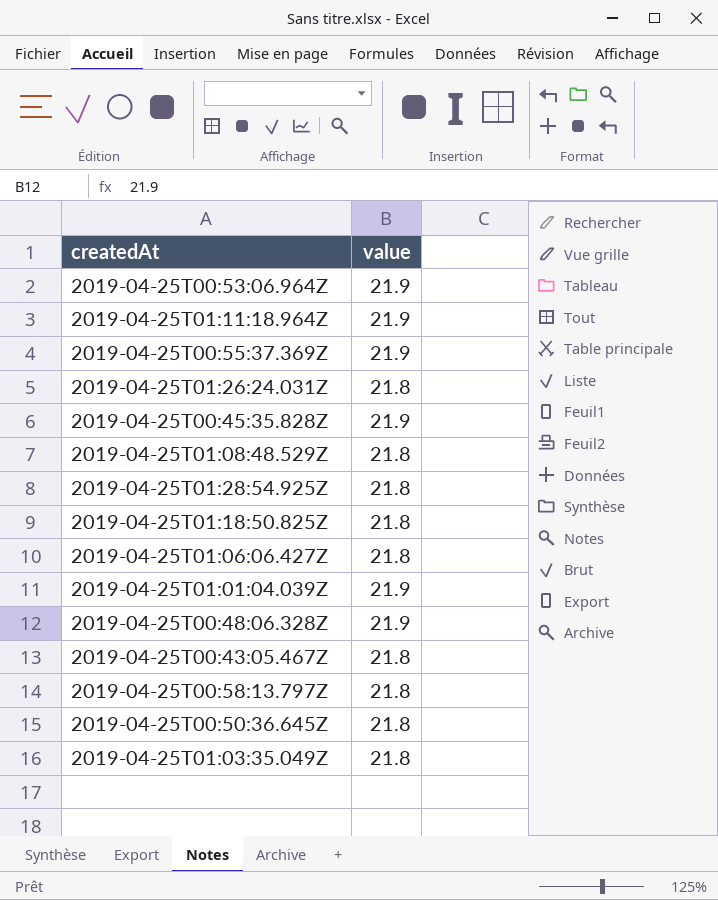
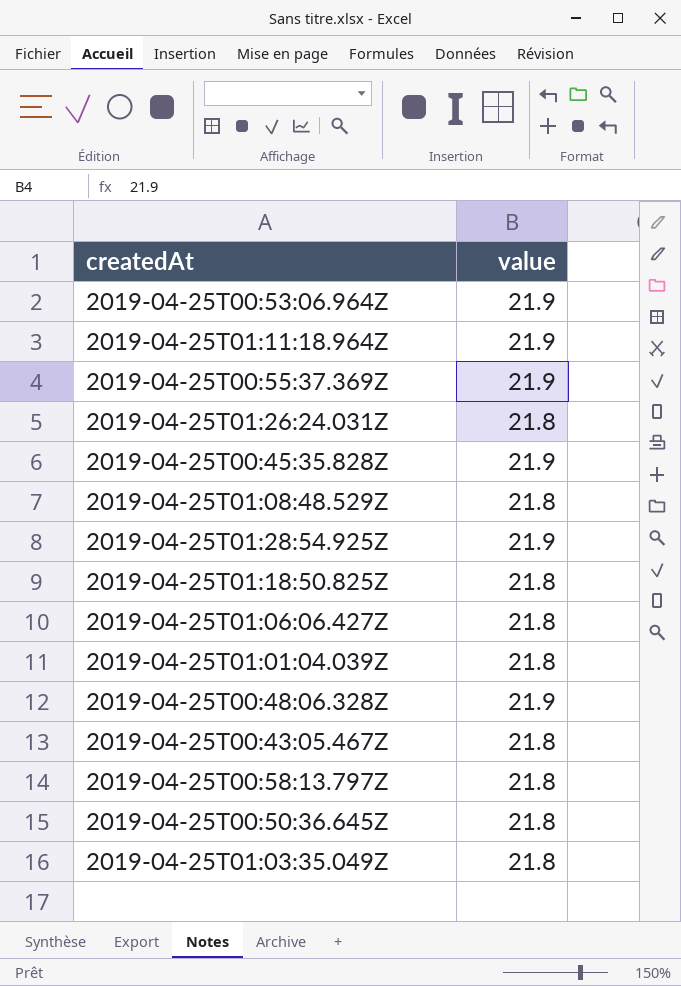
2019-04-25T01:28:54.925Z | value: 21.8 -> 21.9
2019-04-25T01:01:04.039Z | value: 21.9 -> 21.8

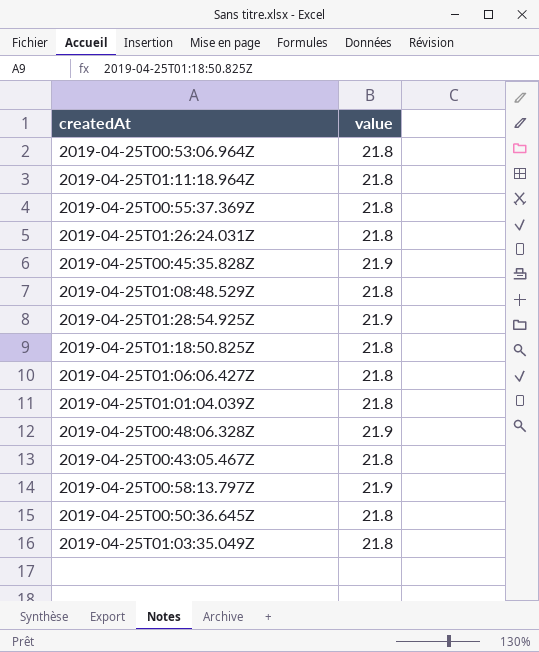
2019-04-25T00:53:06.964Z | value: 21.9 -> 21.8
2019-04-25T01:11:18.964Z | value: 21.9 -> 21.8
2019-04-25T00:55:37.369Z | value: 21.9 -> 21.8
2019-04-25T00:58:13.797Z | value: 21.8 -> 21.9

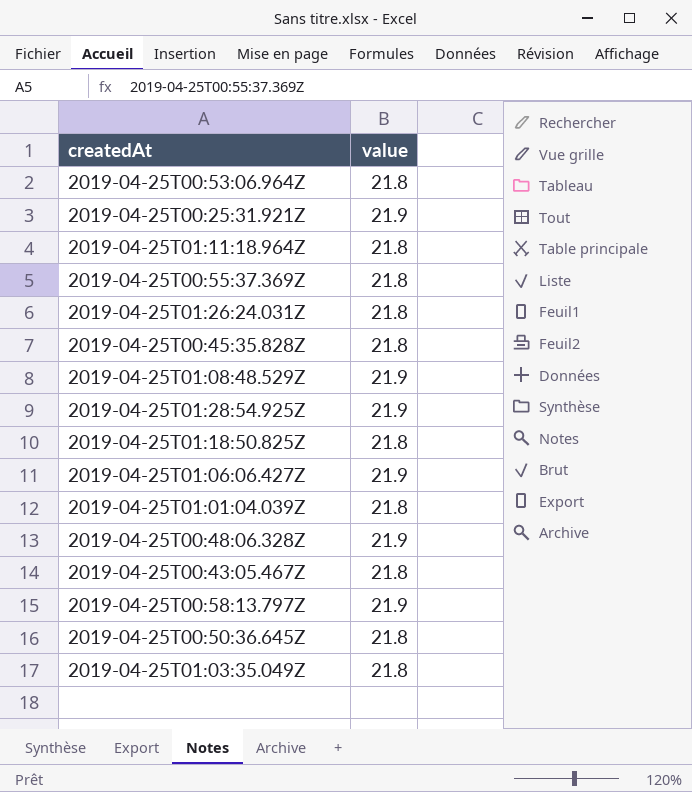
row 2019-04-25T00:25:31.921Z: none -> 21.9
2019-04-25T00:45:35.828Z | value: 21.9 -> 21.8
2019-04-25T01:08:48.529Z | value: 21.8 -> 21.9
2019-04-25T01:06:06.427Z | value: 21.8 -> 21.9

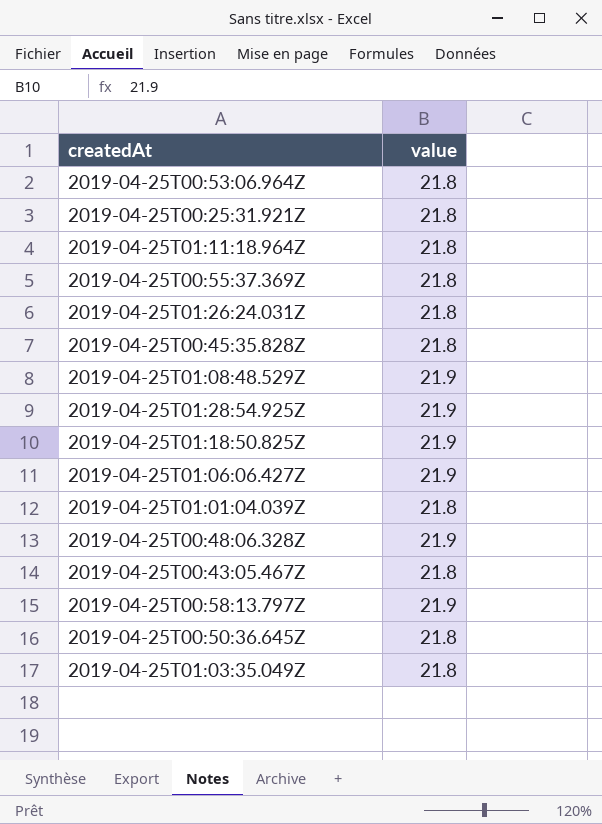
2019-04-25T00:25:31.921Z | value: 21.9 -> 21.8
2019-04-25T01:18:50.825Z | value: 21.8 -> 21.9

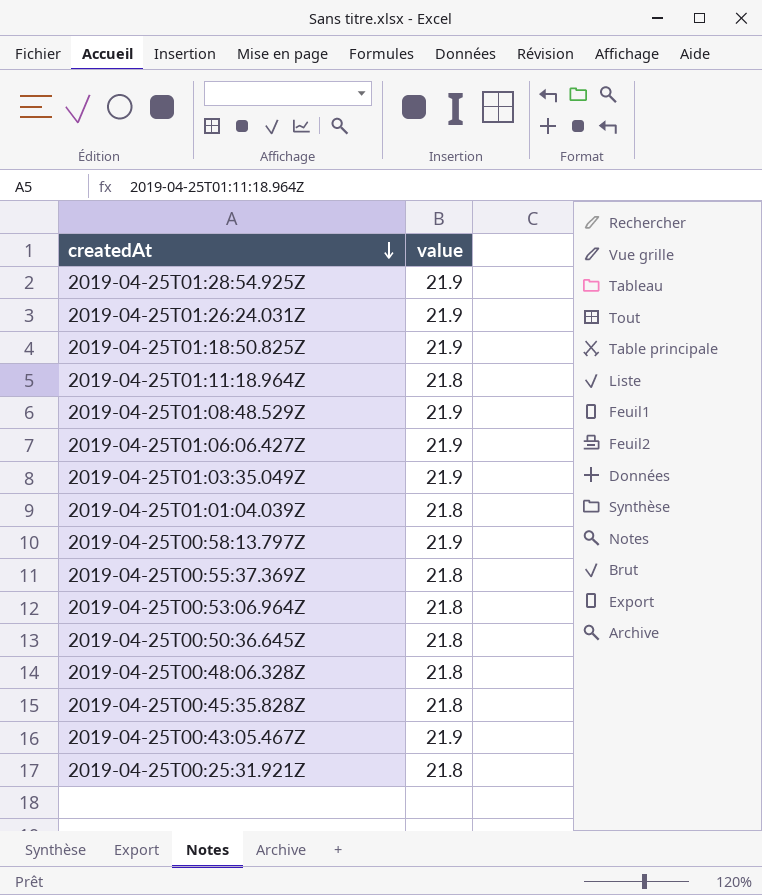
row order: none -> createdAt descending
2019-04-25T01:26:24.031Z | value: 21.8 -> 21.9
2019-04-25T01:03:35.049Z | value: 21.8 -> 21.9
2019-04-25T00:48:06.328Z | value: 21.9 -> 21.8
2019-04-25T00:43:05.467Z | value: 21.8 -> 21.9

